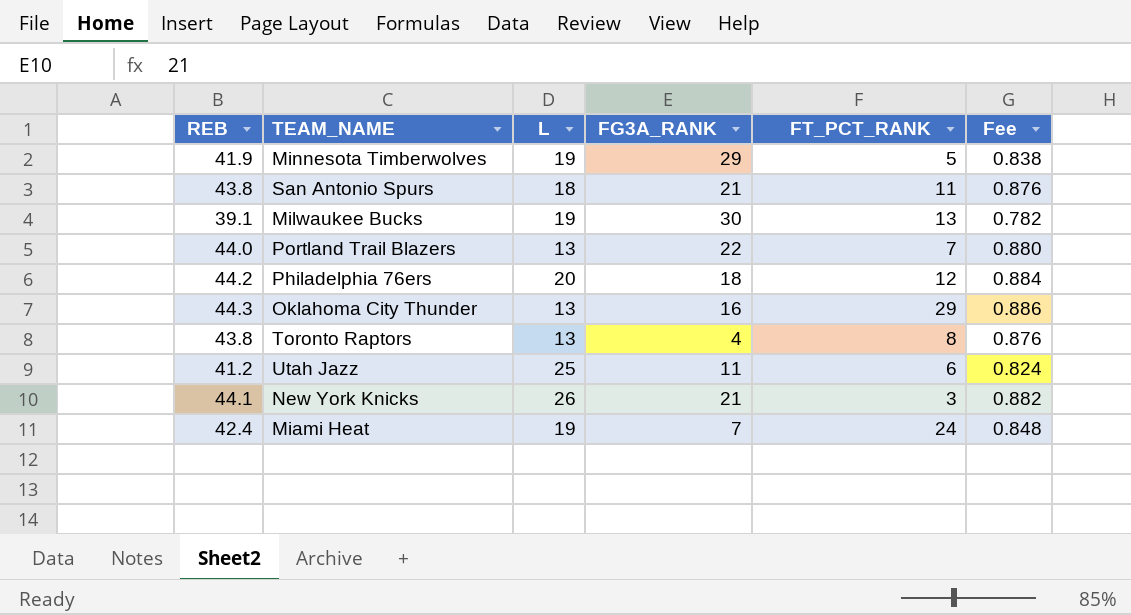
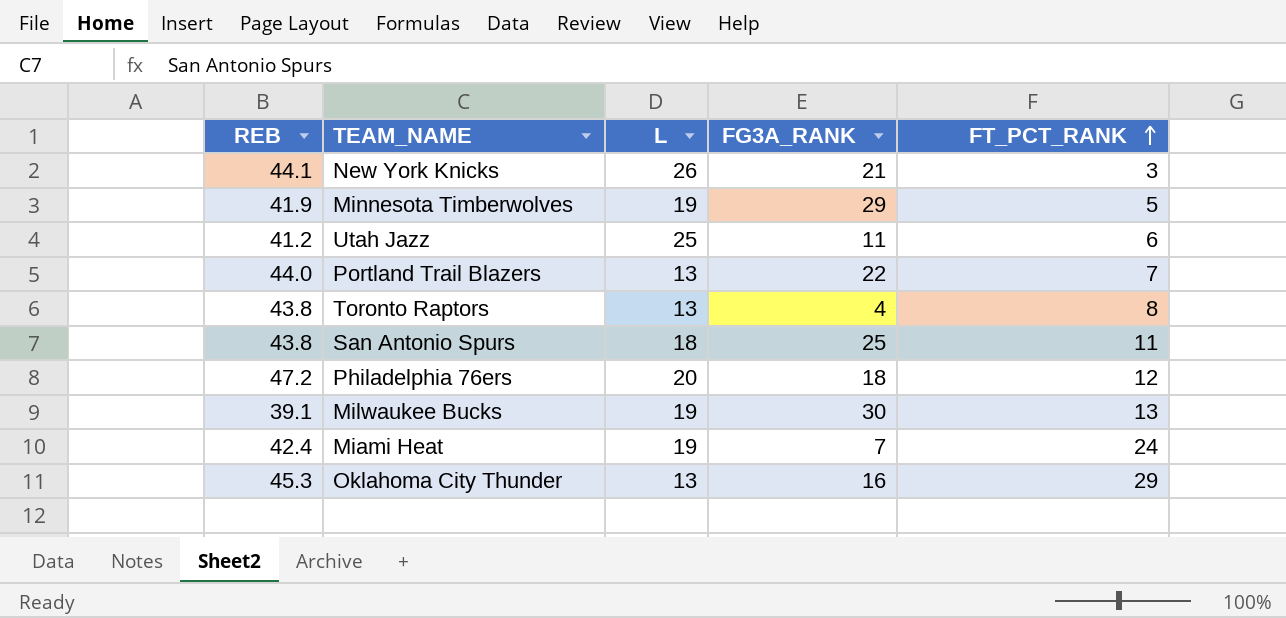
row order: none -> FT_PCT_RANK ascending
column Fee | formula: [REB] * 0.02 -> none
San Antonio Spurs | FG3A_RANK: 21 -> 25
Philadelphia 76ers | REB: 44.2 -> 47.2
Oklahoma City Thunder | REB: 44.3 -> 45.3

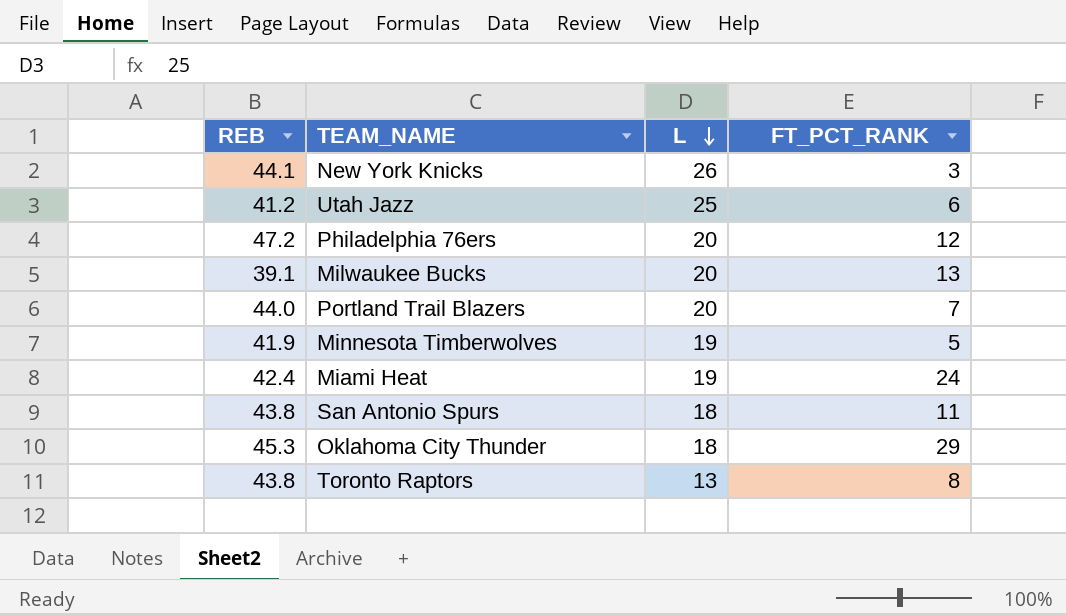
row order: FT_PCT_RANK ascending -> L descending
column FG3A_RANK | position: 4 -> none
Milwaukee Bucks | L: 19 -> 20
Portland Trail Blazers | L: 13 -> 20
Oklahoma City Thunder | L: 13 -> 18

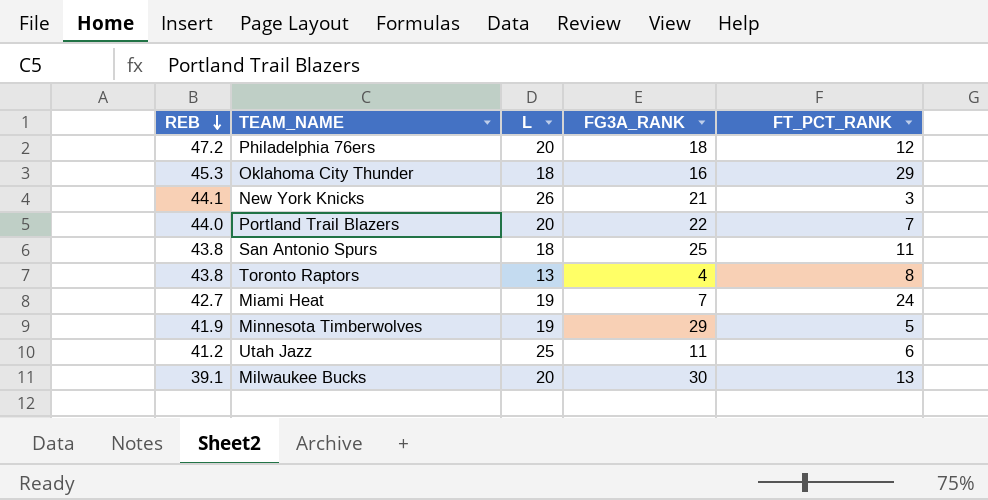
row order: L descending -> REB descending
column FG3A_RANK | position: none -> 4
Miami Heat | REB: 42.4 -> 42.7

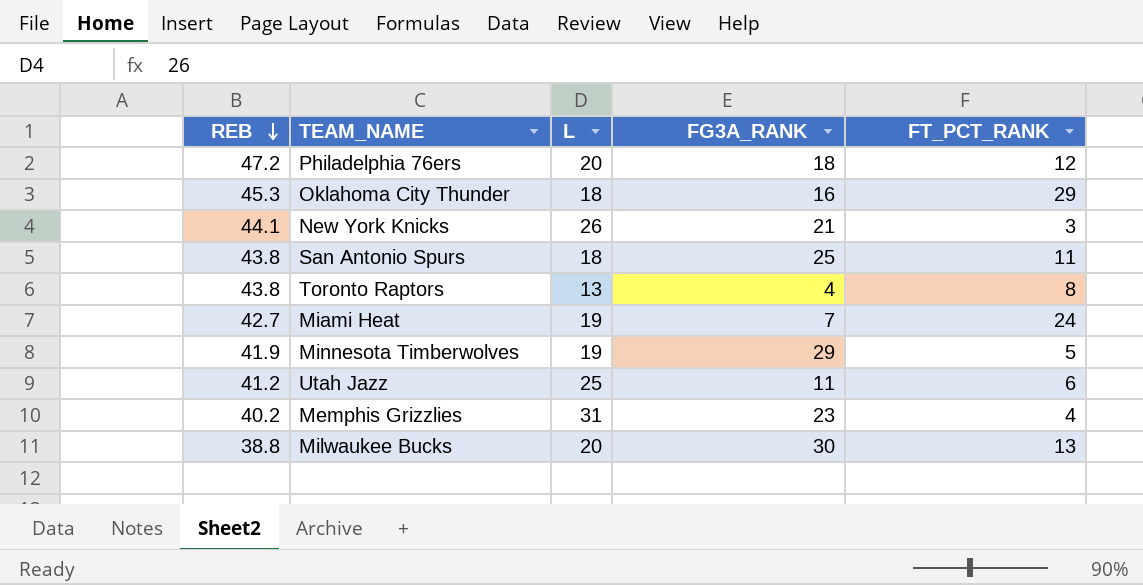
row Portland Trail Blazers: 44.0 | 20 | 22 | 7 -> none
row Memphis Grizzlies: none -> 40.2 | 31 | 23 | 4
Milwaukee Bucks | REB: 39.1 -> 38.8

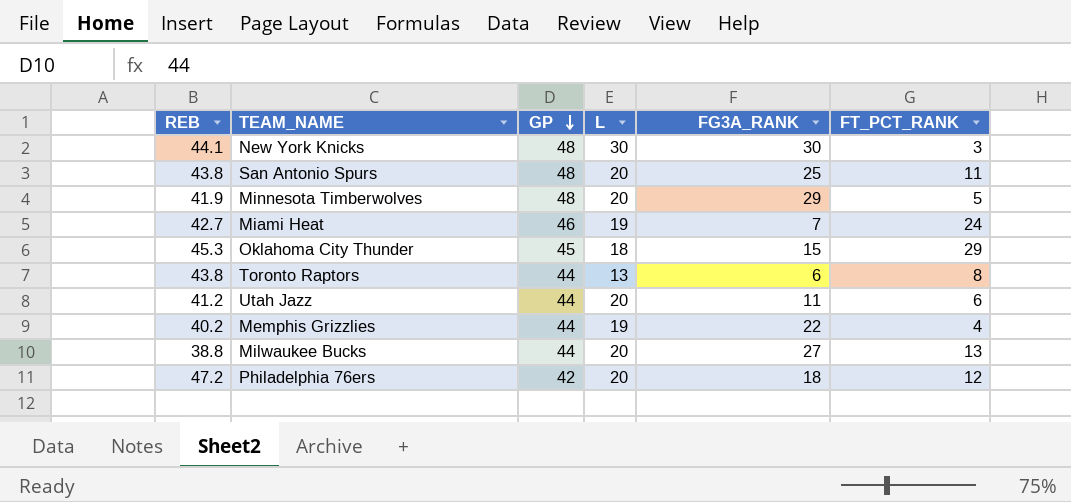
row order: REB descending -> GP descending
column GP | position: none -> 3
New York Knicks | L: 26 -> 30
New York Knicks | FG3A_RANK: 21 -> 30
San Antonio Spurs | L: 18 -> 20
Minnesota Timberwolves | L: 19 -> 20
Oklahoma City Thunder | FG3A_RANK: 16 -> 15
Toronto Raptors | FG3A_RANK: 4 -> 6
Utah Jazz | L: 25 -> 20
Memphis Grizzlies | L: 31 -> 19
Memphis Grizzlies | FG3A_RANK: 23 -> 22
Milwaukee Bucks | FG3A_RANK: 30 -> 27

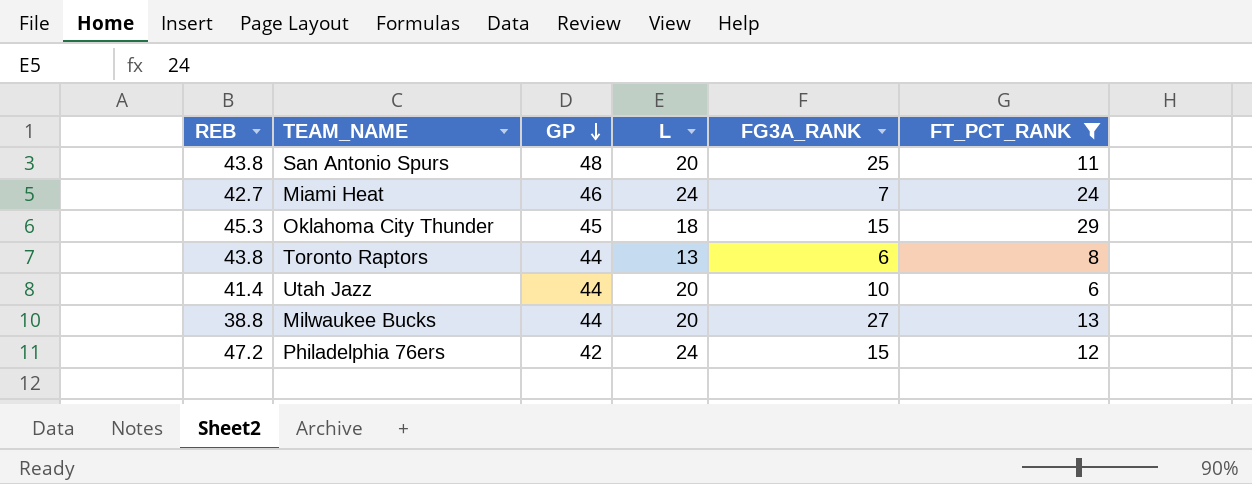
filter: none -> FT_PCT_RANK >= 6
Miami Heat | L: 19 -> 24
Utah Jazz | REB: 41.2 -> 41.4
Utah Jazz | FG3A_RANK: 11 -> 10
Philadelphia 76ers | L: 20 -> 24
Philadelphia 76ers | FG3A_RANK: 18 -> 15

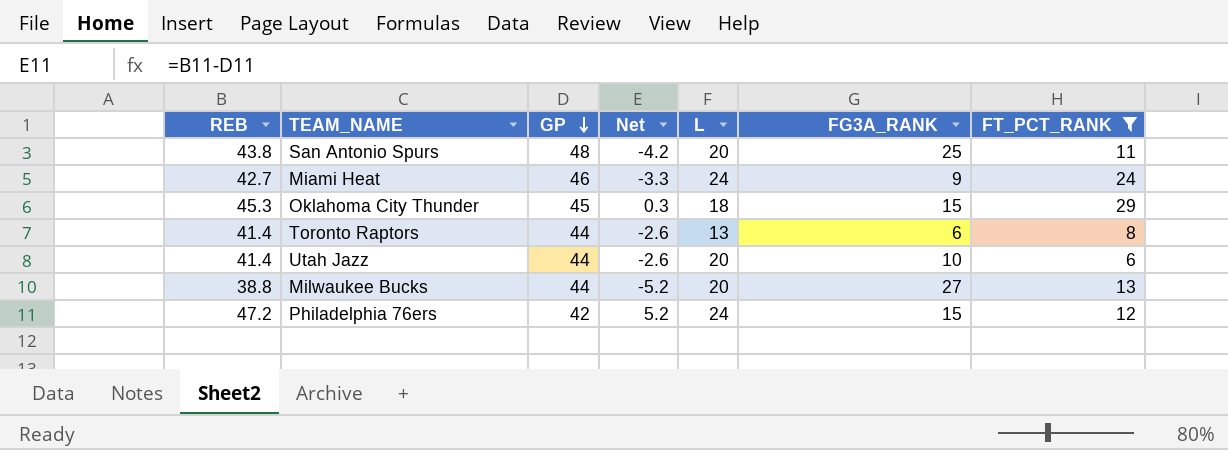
column Net | formula: none -> [REB] - [GP]
Miami Heat | FG3A_RANK: 7 -> 9
Toronto Raptors | REB: 43.8 -> 41.4

